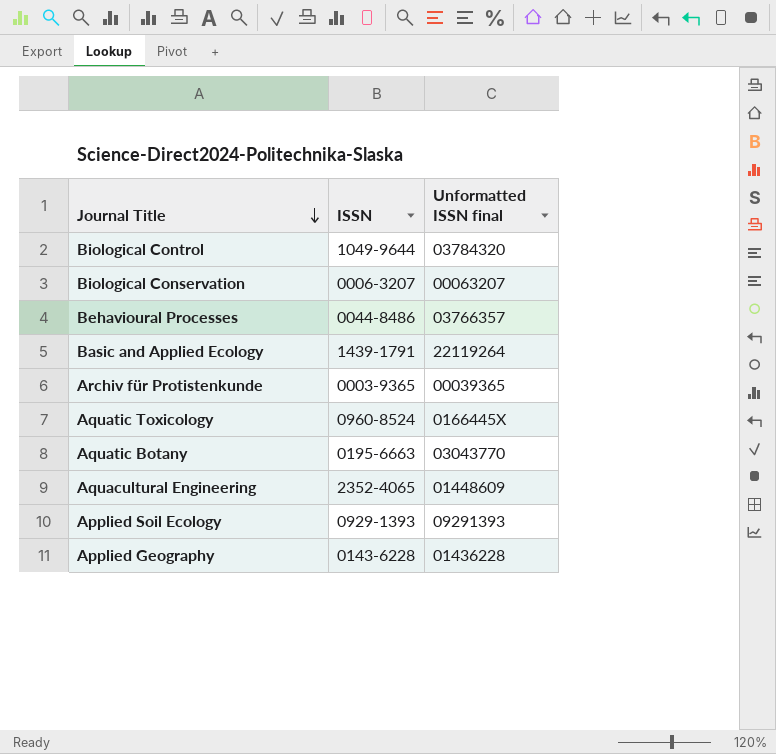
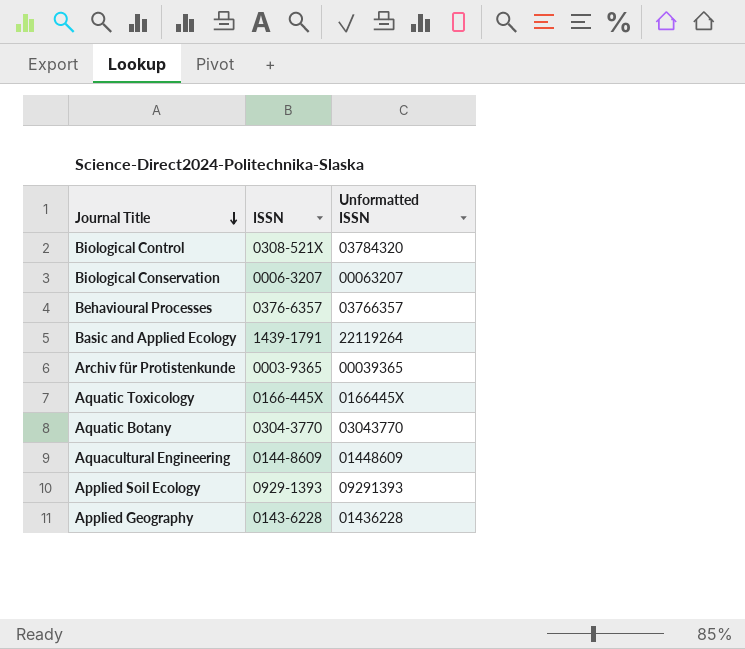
column name: Unformatted ISSN final -> Unformatted ISSN
Biological Control | ISSN: 1049-9644 -> 0308-521X
Behavioural Processes | ISSN: 0044-8486 -> 0376-6357
Aquatic Toxicology | ISSN: 0960-8524 -> 0166-445X
Aquatic Botany | ISSN: 0195-6663 -> 0304-3770
Aquacultural Engineering | ISSN: 2352-4065 -> 0144-8609

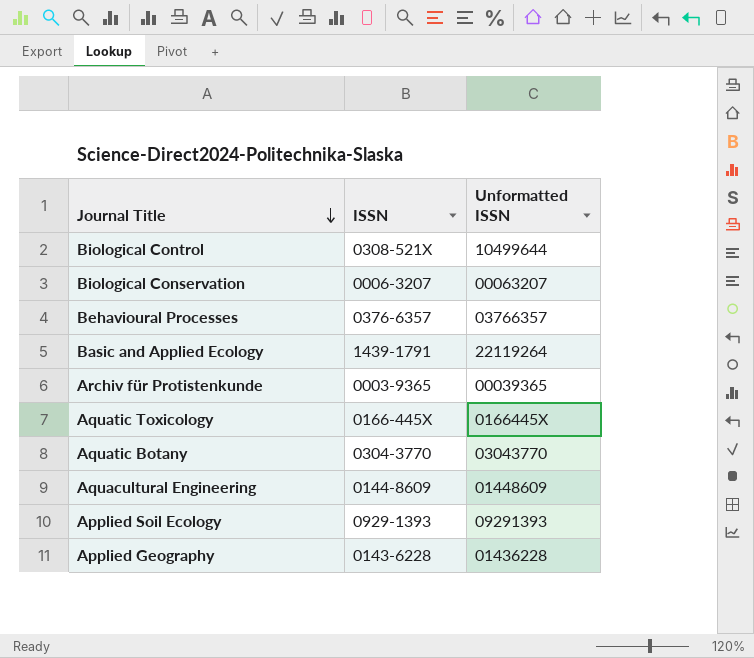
Biological Control | Unformatted ISSN: 03784320 -> 10499644

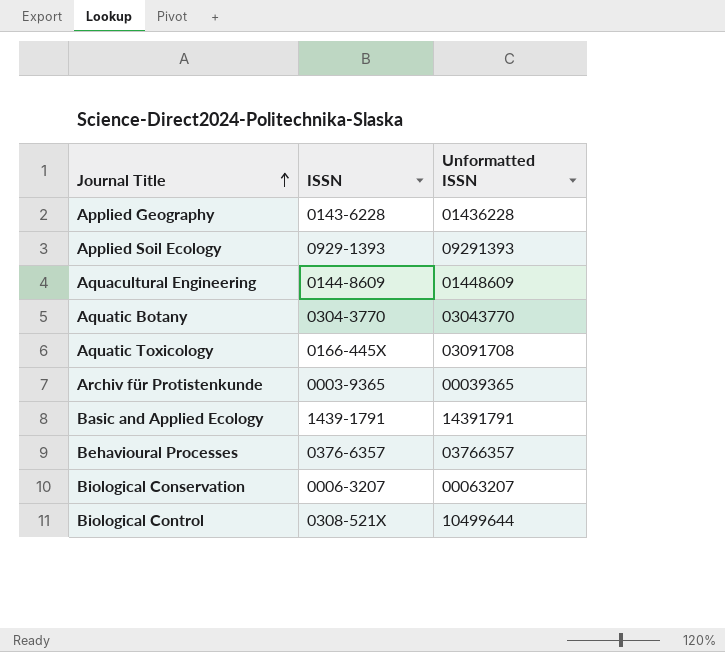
row order: Journal Title descending -> Journal Title ascending
Aquatic Toxicology | Unformatted ISSN: 0166445X -> 03091708
Basic and Applied Ecology | Unformatted ISSN: 22119264 -> 14391791

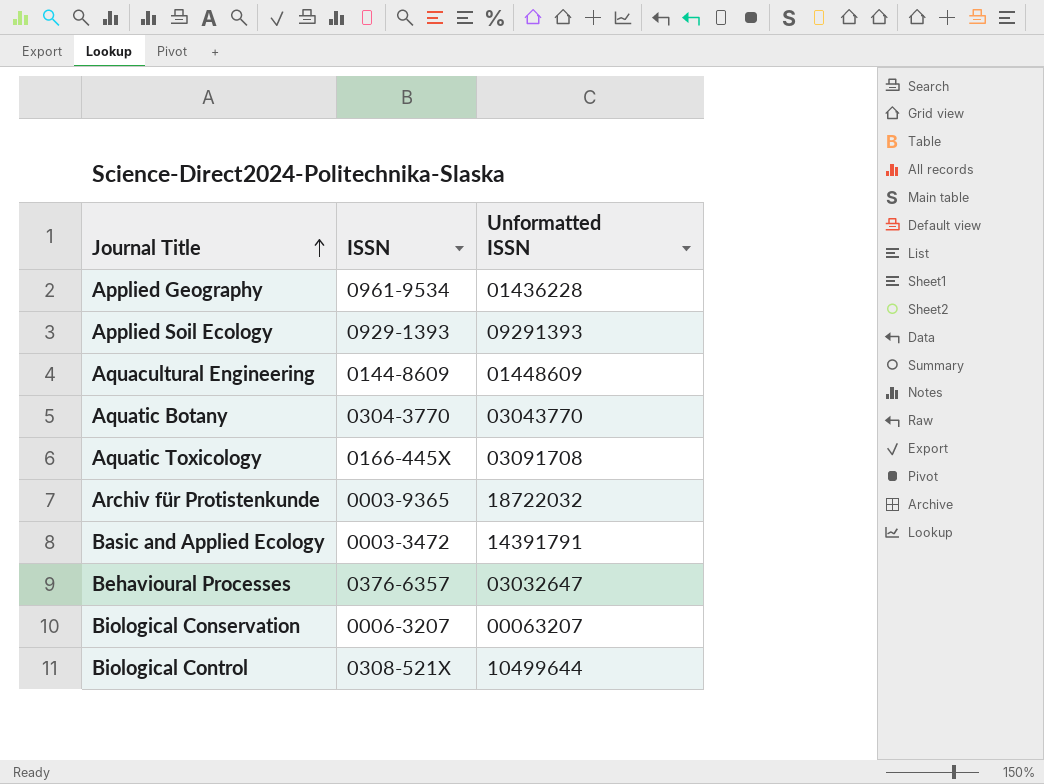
Applied Geography | ISSN: 0143-6228 -> 0961-9534
Archiv für Protistenkunde | Unformatted ISSN: 00039365 -> 18722032
Basic and Applied Ecology | ISSN: 1439-1791 -> 0003-3472
Behavioural Processes | Unformatted ISSN: 03766357 -> 03032647

